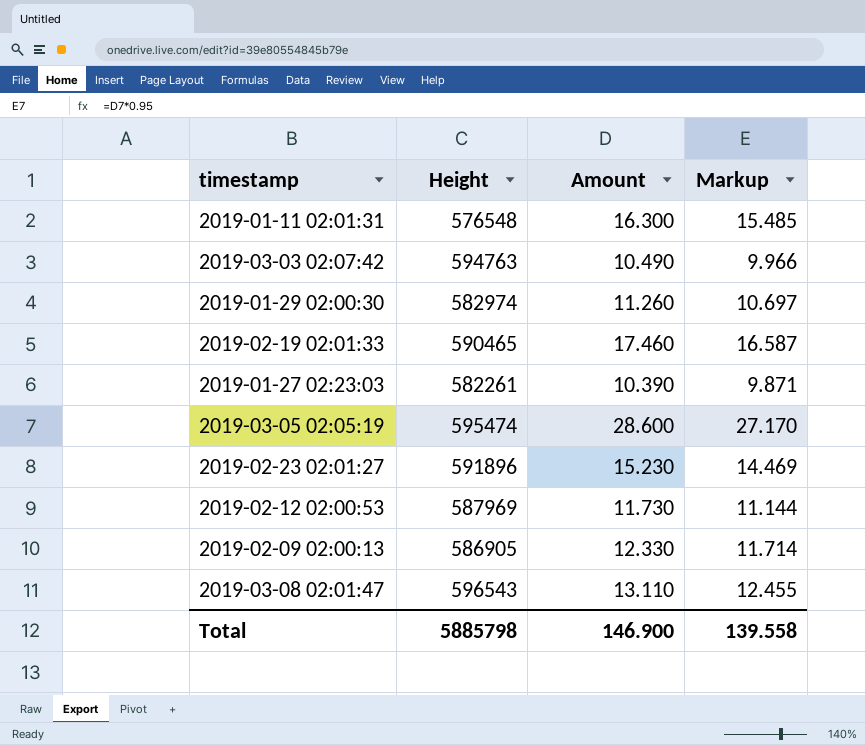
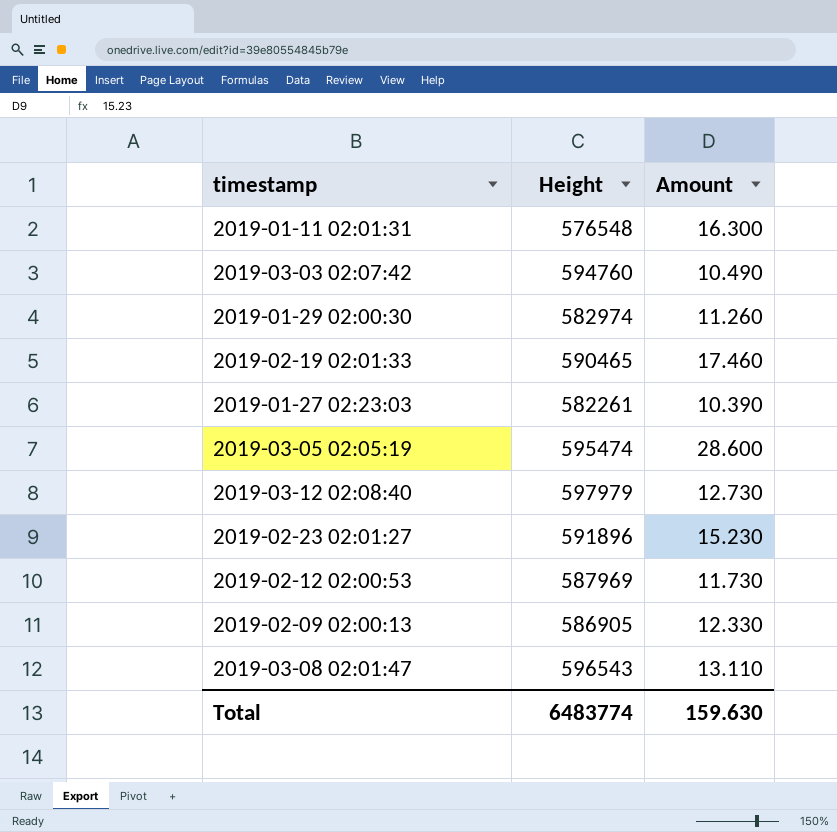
column Markup | formula: [Amount] * 0.95 -> none
2019-03-03 02:07:42 | Height: 594763 -> 594760
row 2019-03-12 02:08:40: none -> 597979 | 12.730
Total | Height: 5885798 -> 6483774
Total | Amount: 146.900 -> 159.630

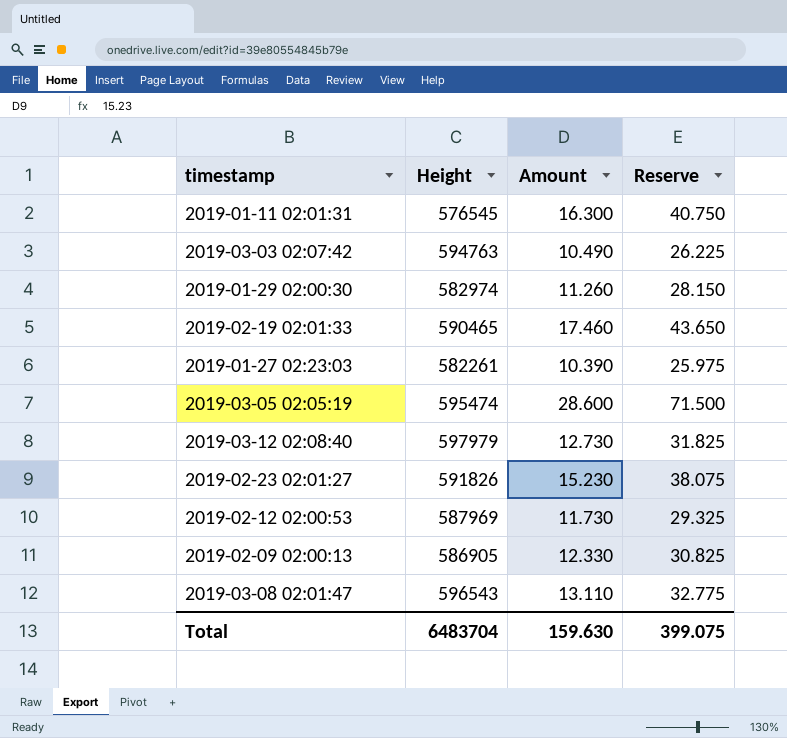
column Reserve | formula: none -> [Amount] * 2.5
2019-01-11 02:01:31 | Height: 576548 -> 576545
2019-03-03 02:07:42 | Height: 594760 -> 594763
2019-02-23 02:01:27 | Height: 591896 -> 591826
Total | Height: 6483774 -> 6483704

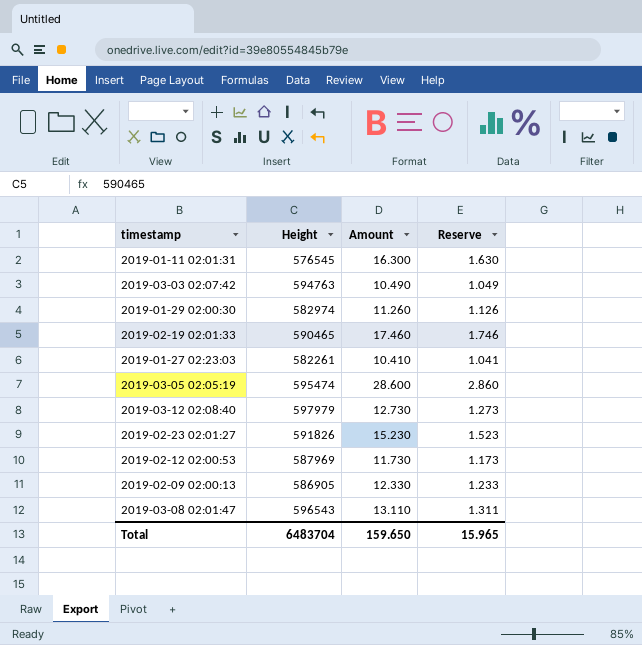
column Reserve | formula: [Amount] * 2.5 -> [Amount] * 0.1
2019-01-27 02:23:03 | Amount: 10.390 -> 10.410
Total | Amount: 159.630 -> 159.650
Total | Reserve: 399.075 -> 15.965

